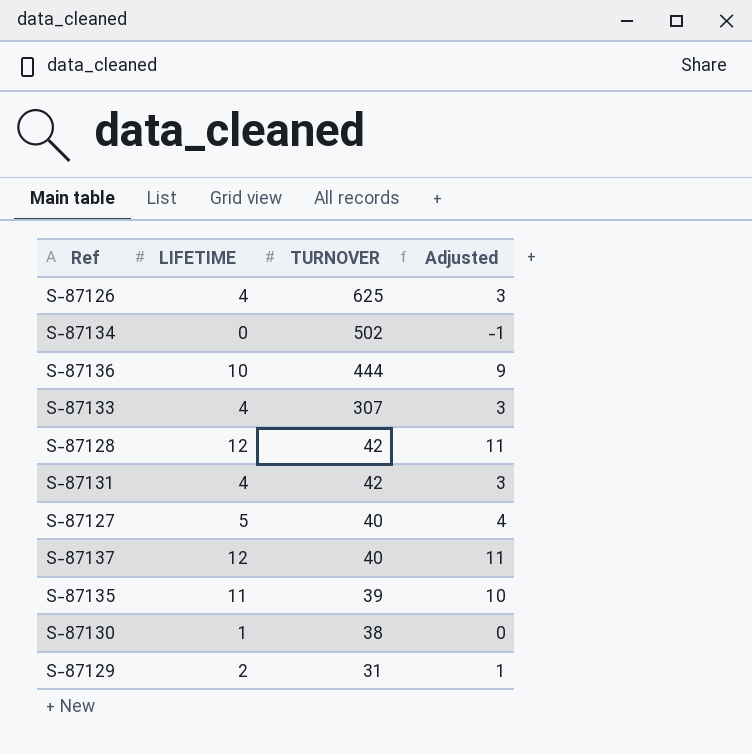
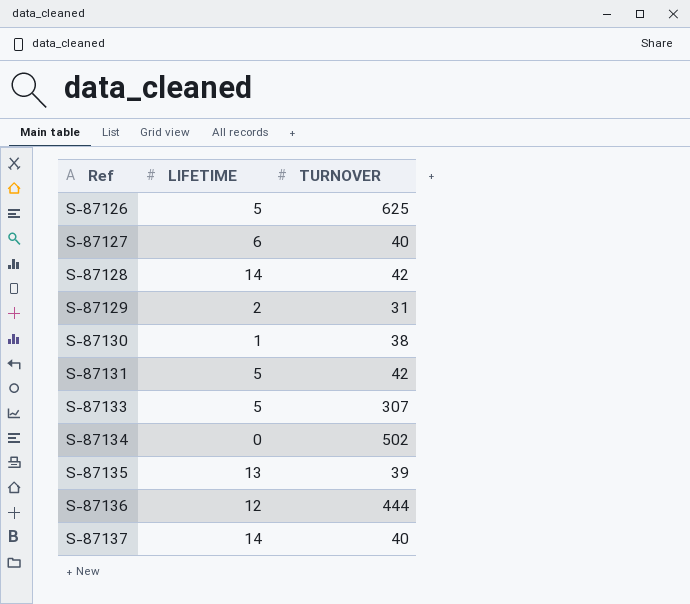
row order: TURNOVER descending -> Ref ascending
column Adjusted | formula: [LIFETIME] - 1 -> none
S-87126 | LIFETIME: 4 -> 5
S-87127 | LIFETIME: 5 -> 6
S-87128 | LIFETIME: 12 -> 14
S-87131 | LIFETIME: 4 -> 5
S-87133 | LIFETIME: 4 -> 5
S-87135 | LIFETIME: 11 -> 13
S-87136 | LIFETIME: 10 -> 12
S-87137 | LIFETIME: 12 -> 14

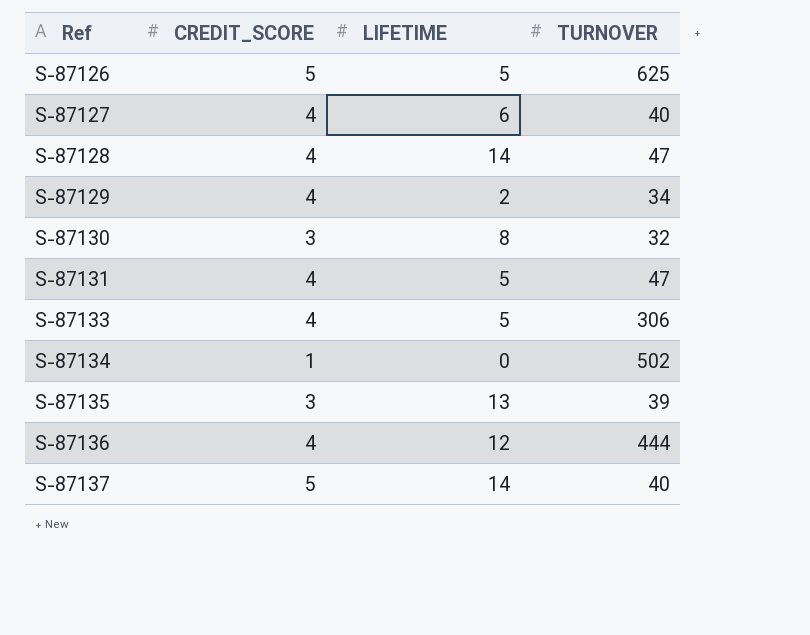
column CREDIT_SCORE | position: none -> 2
S-87128 | TURNOVER: 42 -> 47
S-87129 | TURNOVER: 31 -> 34
S-87130 | LIFETIME: 1 -> 8
S-87130 | TURNOVER: 38 -> 32
S-87131 | TURNOVER: 42 -> 47
S-87133 | TURNOVER: 307 -> 306

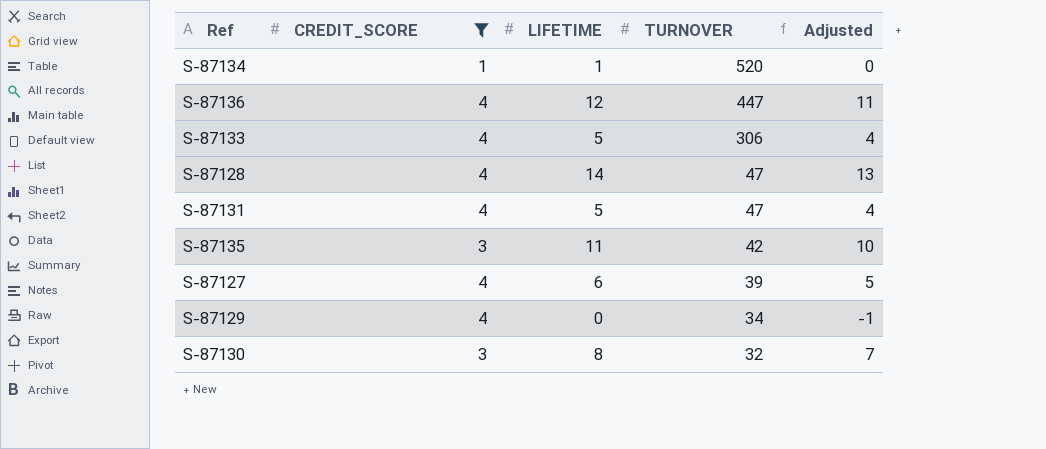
filter: none -> CREDIT_SCORE != 5
row order: Ref ascending -> TURNOVER descending
column Adjusted | formula: none -> [LIFETIME] - 1
S-87134 | LIFETIME: 0 -> 1
S-87134 | TURNOVER: 502 -> 520
S-87136 | TURNOVER: 444 -> 447
S-87135 | LIFETIME: 13 -> 11
S-87135 | TURNOVER: 39 -> 42
S-87127 | TURNOVER: 40 -> 39
S-87129 | LIFETIME: 2 -> 0

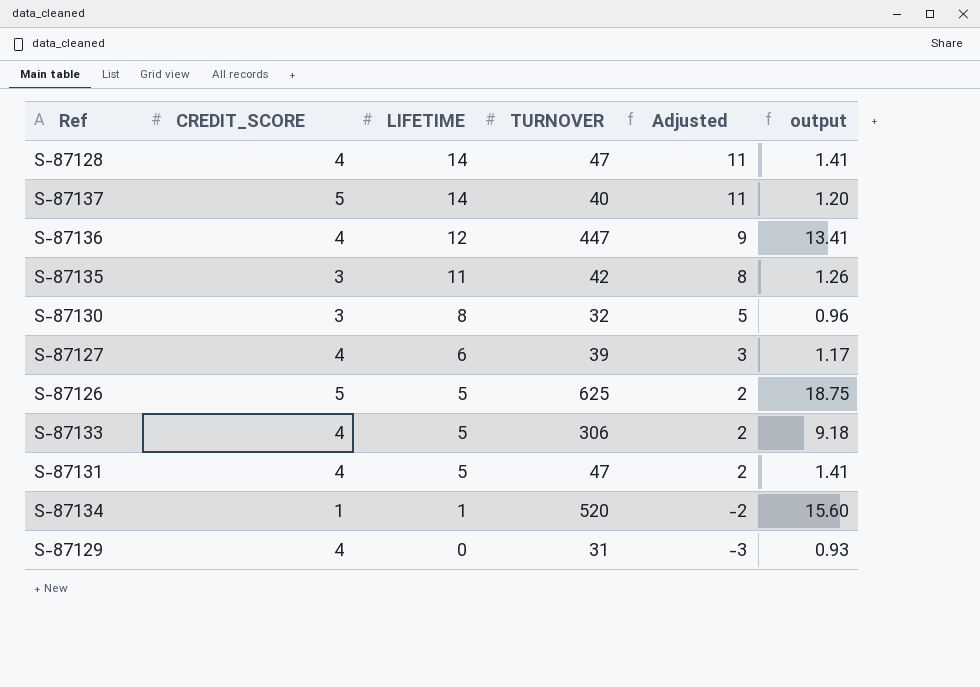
filter: CREDIT_SCORE != 5 -> none
row order: TURNOVER descending -> LIFETIME descending
column Adjusted | formula: [LIFETIME] - 1 -> [LIFETIME] - 3
column output | formula: none -> [TURNOVER] * 0.03
S-87129 | TURNOVER: 34 -> 31

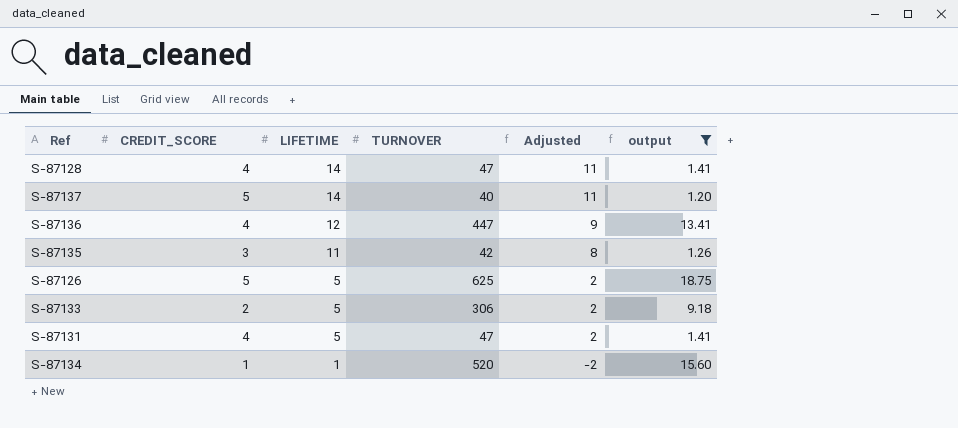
filter: none -> output >= 1.20
S-87133 | CREDIT_SCORE: 4 -> 2

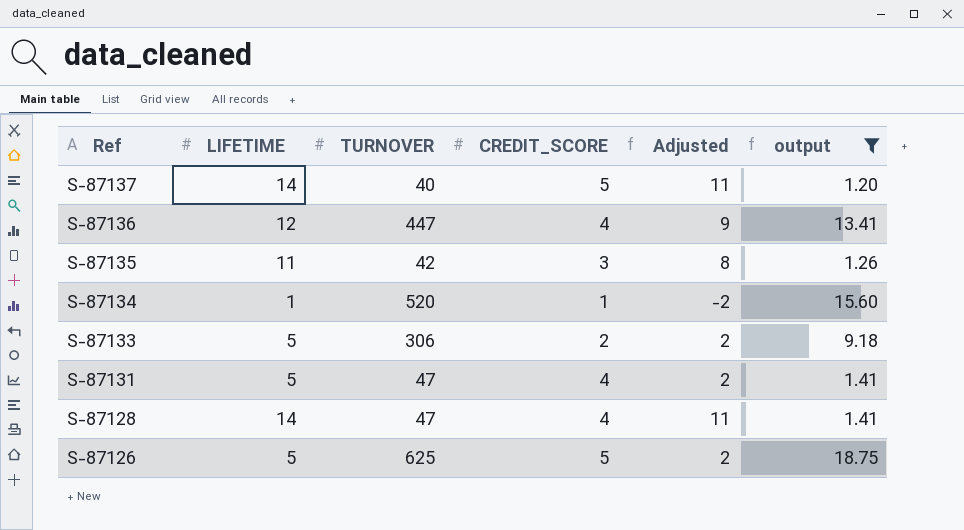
row order: LIFETIME descending -> Ref descending
column CREDIT_SCORE | position: 2 -> 4

